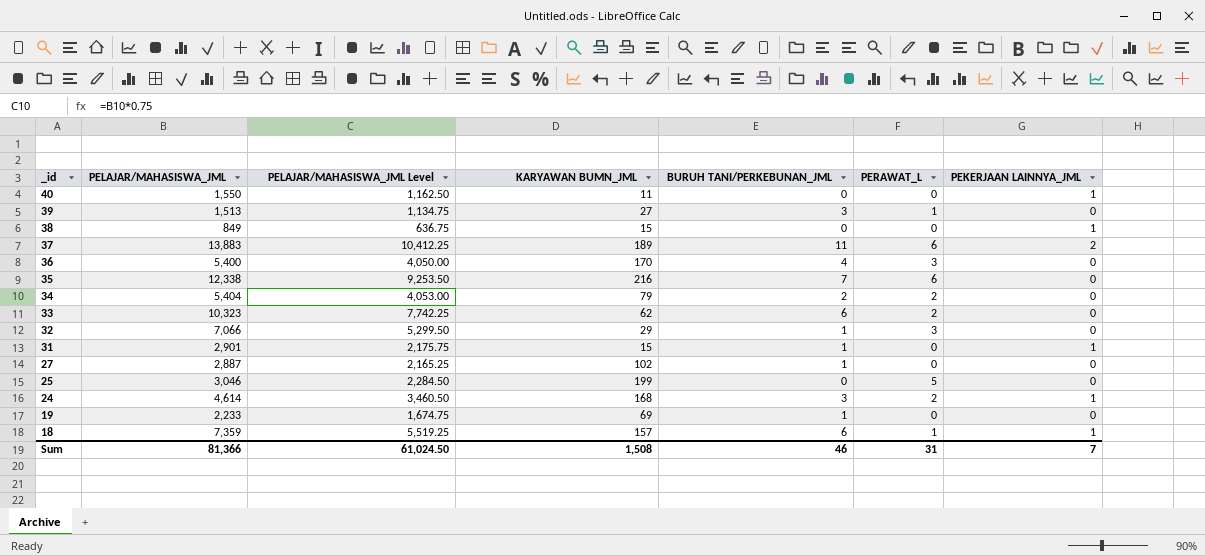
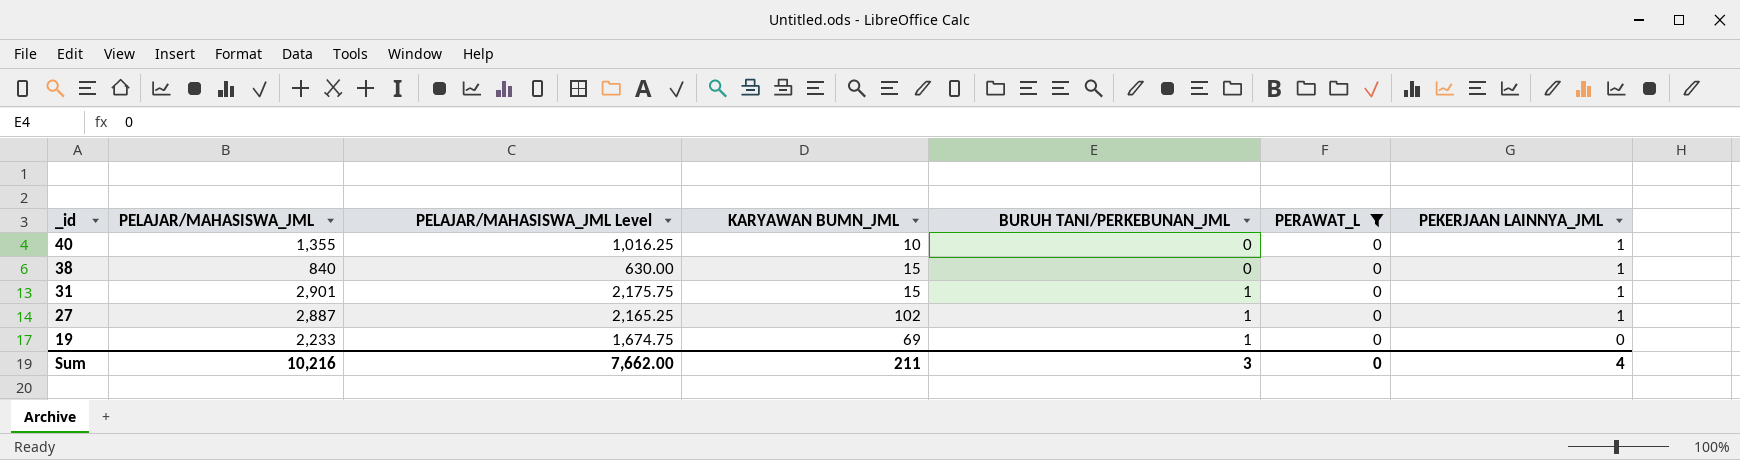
filter: none -> PERAWAT_L = 0
40 | PELAJAR/MAHASISWA_JML: 1,550 -> 1,355
40 | PELAJAR/MAHASISWA_JML Level: 1,162.50 -> 1,016.25
40 | KARYAWAN BUMN_JML: 11 -> 10
38 | PELAJAR/MAHASISWA_JML: 849 -> 840
38 | PELAJAR/MAHASISWA_JML Level: 636.75 -> 630.00
27 | PEKERJAAN LAINNYA_JML: 0 -> 1
Sum | PELAJAR/MAHASISWA_JML: 81,366 -> 10,216
Sum | PELAJAR/MAHASISWA_JML Level: 61,024.50 -> 7,662.00
Sum | KARYAWAN BUMN_JML: 1,508 -> 211
Sum | BURUH TANI/PERKEBUNAN_JML: 46 -> 3
Sum | PERAWAT_L: 31 -> 0
Sum | PEKERJAAN LAINNYA_JML: 7 -> 4

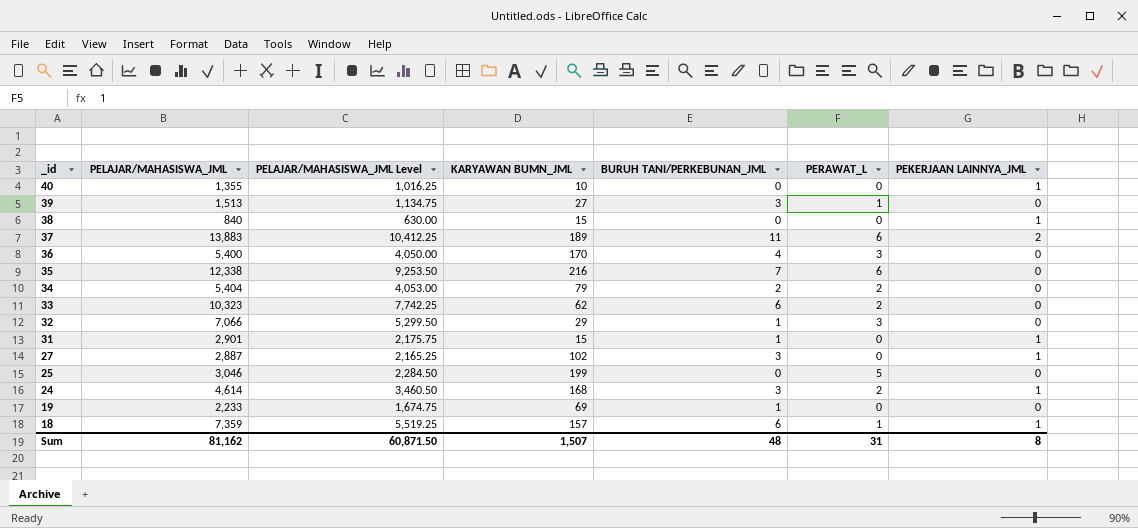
filter: PERAWAT_L = 0 -> none
27 | BURUH TANI/PERKEBUNAN_JML: 1 -> 3
Sum | PELAJAR/MAHASISWA_JML: 10,216 -> 81,162
Sum | PELAJAR/MAHASISWA_JML Level: 7,662.00 -> 60,871.50
Sum | KARYAWAN BUMN_JML: 211 -> 1,507
Sum | BURUH TANI/PERKEBUNAN_JML: 3 -> 48
Sum | PERAWAT_L: 0 -> 31
Sum | PEKERJAAN LAINNYA_JML: 4 -> 8

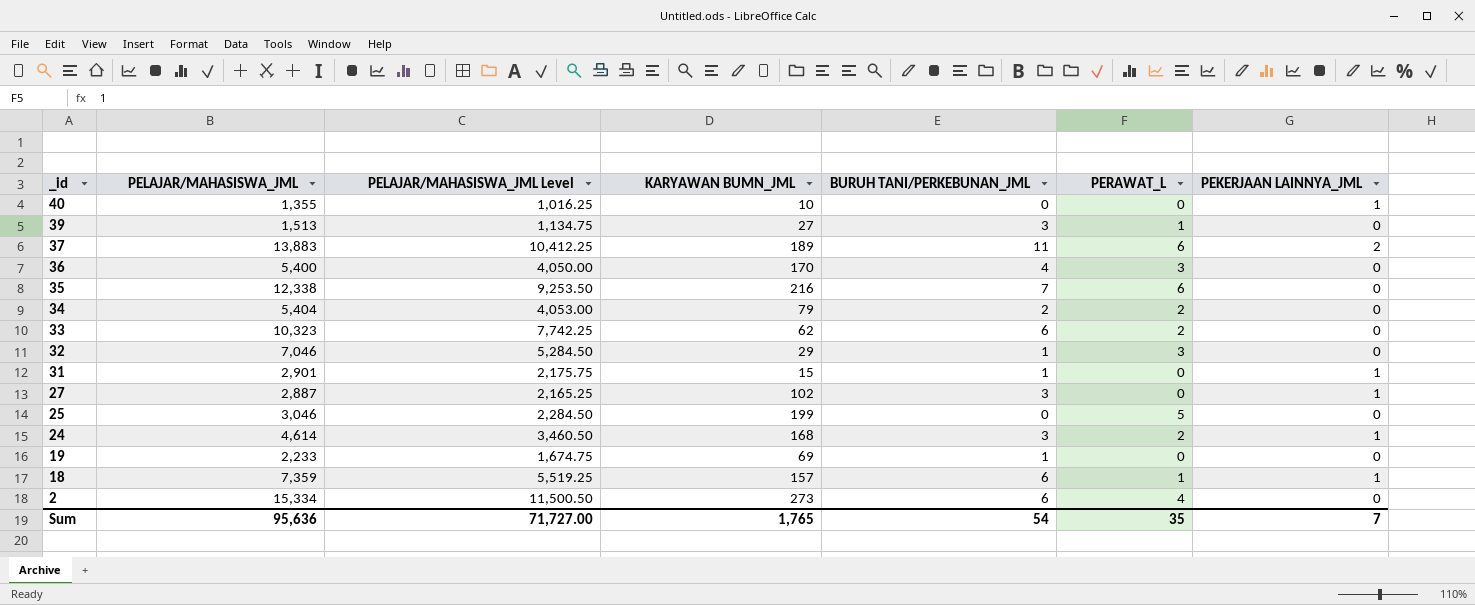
row 38: 840 | 630.00 | 15 | 0 | 0 | 1 -> none
32 | PELAJAR/MAHASISWA_JML: 7,066 -> 7,046
32 | PELAJAR/MAHASISWA_JML Level: 5,299.50 -> 5,284.50
row 2: none -> 15,334 | 11,500.50 | 273 | 6 | 4 | 0
Sum | PELAJAR/MAHASISWA_JML: 81,162 -> 95,636
Sum | PELAJAR/MAHASISWA_JML Level: 60,871.50 -> 71,727.00
Sum | KARYAWAN BUMN_JML: 1,507 -> 1,765
Sum | BURUH TANI/PERKEBUNAN_JML: 48 -> 54
Sum | PERAWAT_L: 31 -> 35
Sum | PEKERJAAN LAINNYA_JML: 8 -> 7

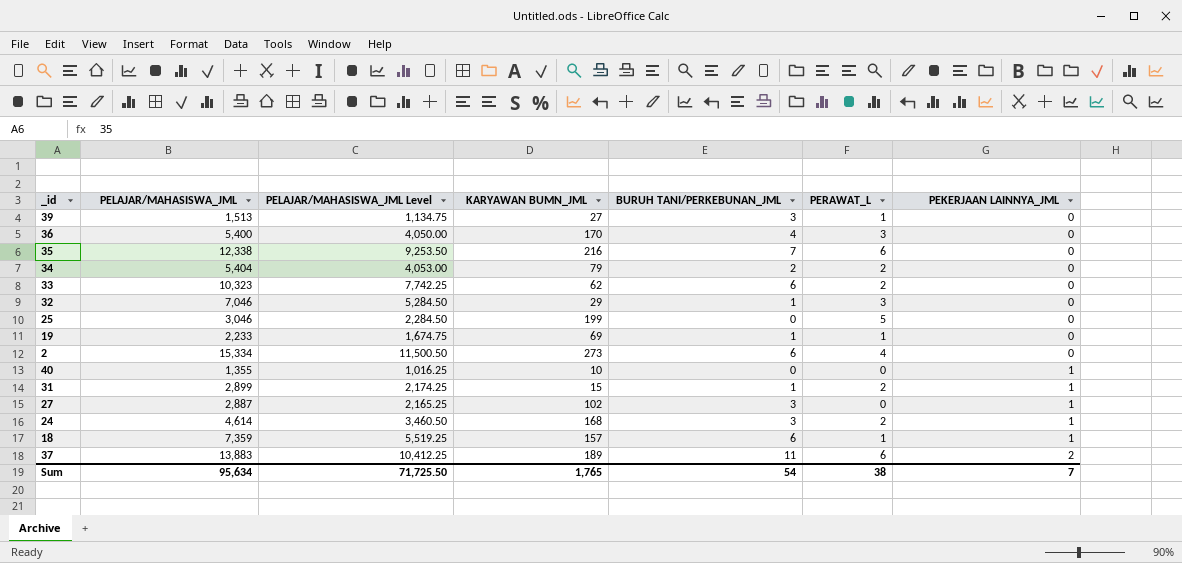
row order: _id descending -> PEKERJAAN LAINNYA_JML ascending
19 | PERAWAT_L: 0 -> 1
31 | PELAJAR/MAHASISWA_JML: 2,901 -> 2,899
31 | PELAJAR/MAHASISWA_JML Level: 2,175.75 -> 2,174.25
31 | PERAWAT_L: 0 -> 2
Sum | PELAJAR/MAHASISWA_JML: 95,636 -> 95,634
Sum | PELAJAR/MAHASISWA_JML Level: 71,727.00 -> 71,725.50
Sum | PERAWAT_L: 35 -> 38

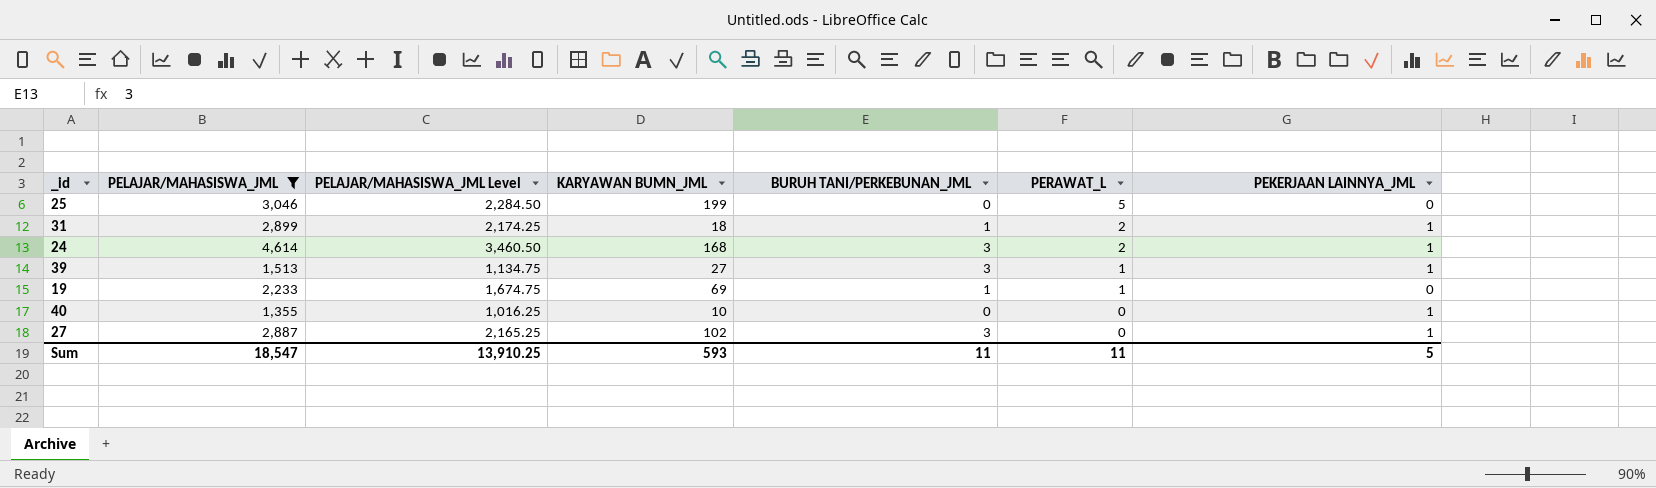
filter: none -> PELAJAR/MAHASISWA_JML <= 4,614
row order: PEKERJAAN LAINNYA_JML ascending -> PERAWAT_L descending
31 | KARYAWAN BUMN_JML: 15 -> 18
39 | PEKERJAAN LAINNYA_JML: 0 -> 1
Sum | PELAJAR/MAHASISWA_JML: 95,634 -> 18,547
Sum | PELAJAR/MAHASISWA_JML Level: 71,725.50 -> 13,910.25
Sum | KARYAWAN BUMN_JML: 1,765 -> 593
Sum | BURUH TANI/PERKEBUNAN_JML: 54 -> 11
Sum | PERAWAT_L: 38 -> 11
Sum | PEKERJAAN LAINNYA_JML: 7 -> 5

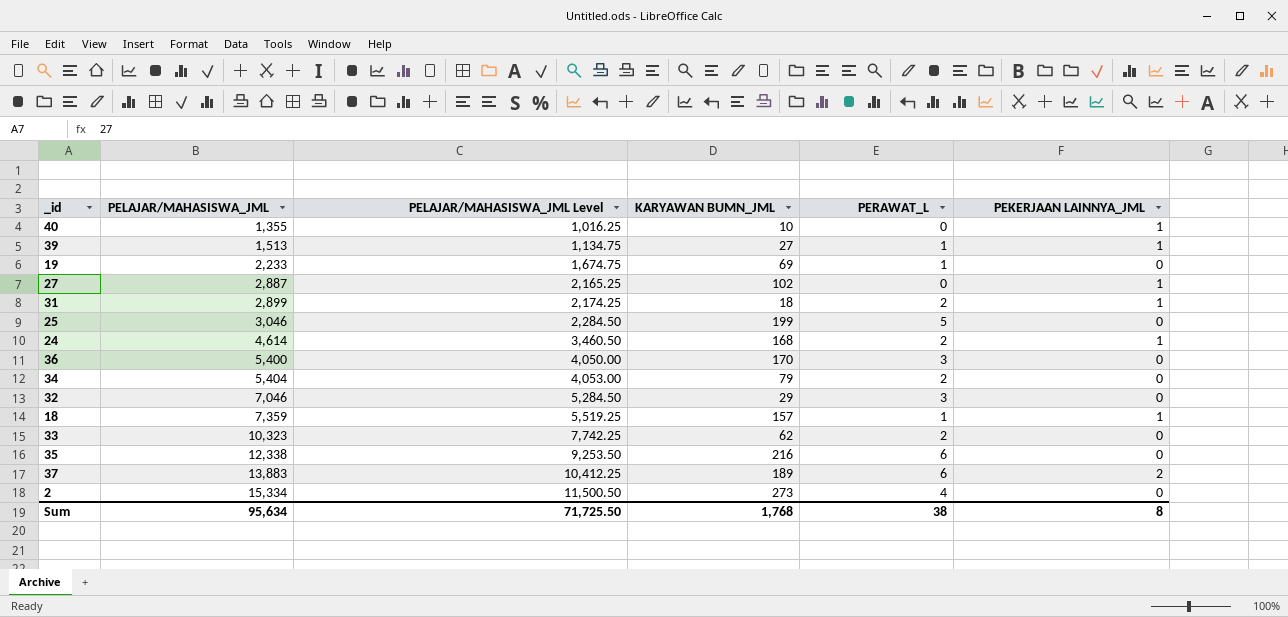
filter: PELAJAR/MAHASISWA_JML <= 4,614 -> none
row order: PERAWAT_L descending -> PELAJAR/MAHASISWA_JML ascending
column BURUH TANI/PERKEBUNAN_JML | position: 5 -> none
Sum | PELAJAR/MAHASISWA_JML: 18,547 -> 95,634
Sum | PELAJAR/MAHASISWA_JML Level: 13,910.25 -> 71,725.50
Sum | KARYAWAN BUMN_JML: 593 -> 1,768
Sum | PERAWAT_L: 11 -> 38
Sum | PEKERJAAN LAINNYA_JML: 5 -> 8

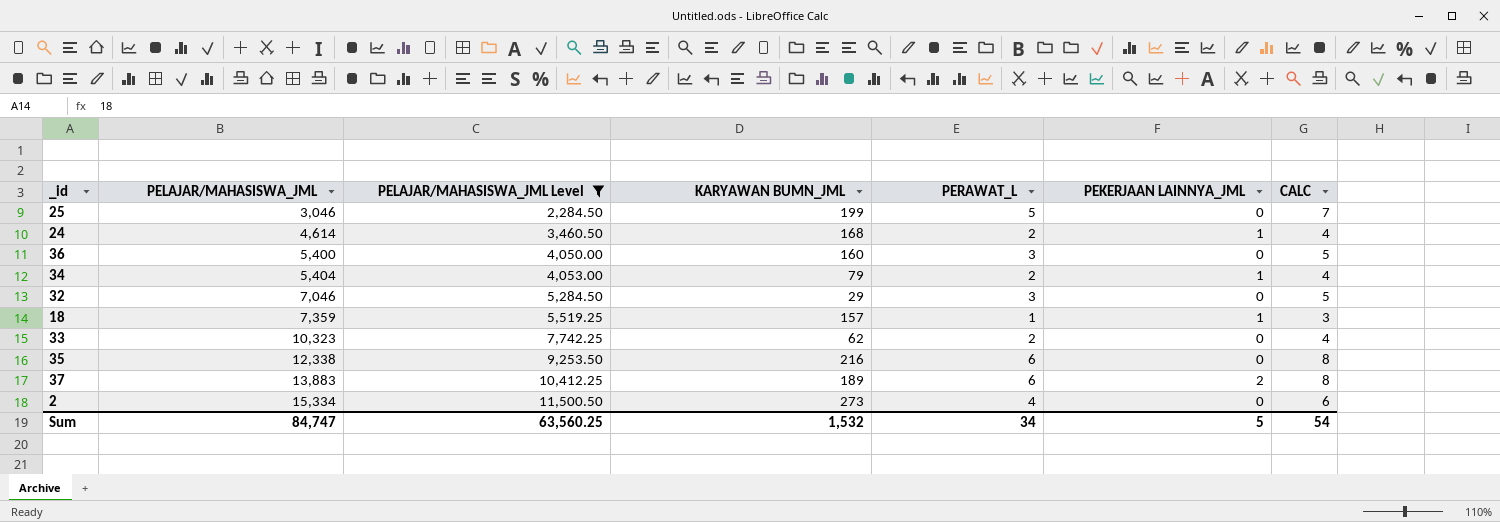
filter: none -> PELAJAR/MAHASISWA_JML Level >= 2,284.50
column CALC | formula: none -> [PERAWAT_L] + 2
36 | KARYAWAN BUMN_JML: 170 -> 160
34 | PEKERJAAN LAINNYA_JML: 0 -> 1
Sum | PELAJAR/MAHASISWA_JML: 95,634 -> 84,747
Sum | PELAJAR/MAHASISWA_JML Level: 71,725.50 -> 63,560.25
Sum | KARYAWAN BUMN_JML: 1,768 -> 1,532
Sum | PERAWAT_L: 38 -> 34
Sum | PEKERJAAN LAINNYA_JML: 8 -> 5

